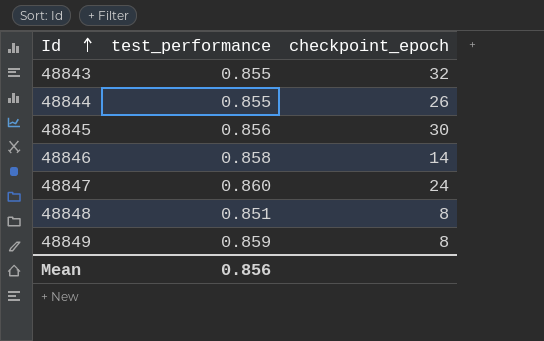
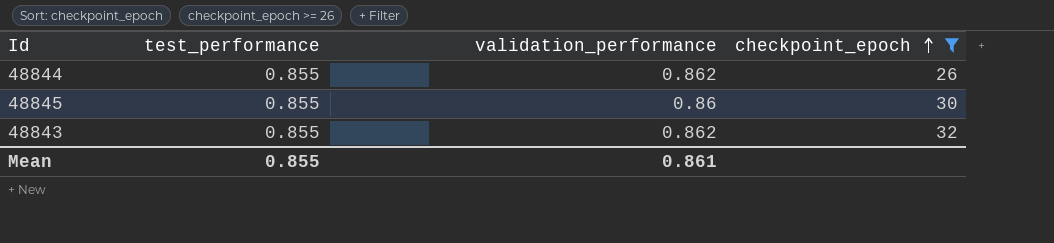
filter: none -> checkpoint_epoch >= 26
row order: Id ascending -> checkpoint_epoch ascending
column validation_performance | position: none -> 3
48845 | test_performance: 0.856 -> 0.855
Mean | test_performance: 0.856 -> 0.855

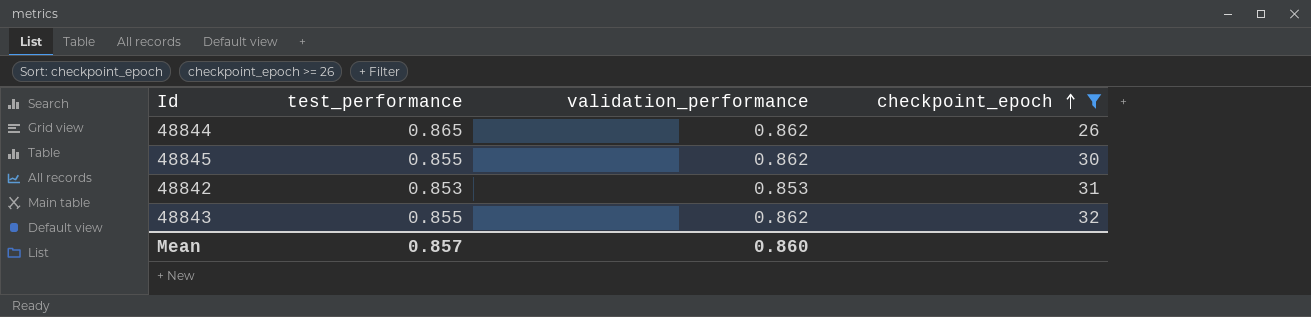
48844 | test_performance: 0.855 -> 0.865
48845 | validation_performance: 0.86 -> 0.862
row 48842: none -> 0.853 | 0.853 | 31
Mean | test_performance: 0.855 -> 0.857
Mean | validation_performance: 0.861 -> 0.860

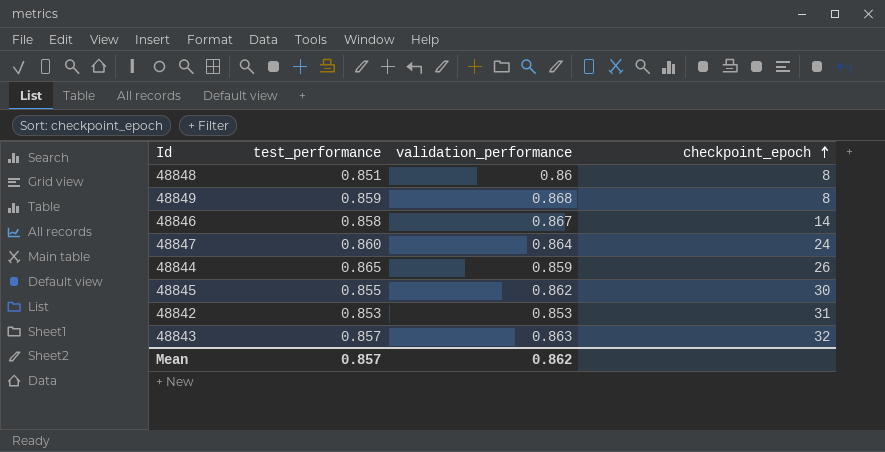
filter: checkpoint_epoch >= 26 -> none
48844 | validation_performance: 0.862 -> 0.859
48843 | test_performance: 0.855 -> 0.857
48843 | validation_performance: 0.862 -> 0.863
Mean | validation_performance: 0.860 -> 0.862

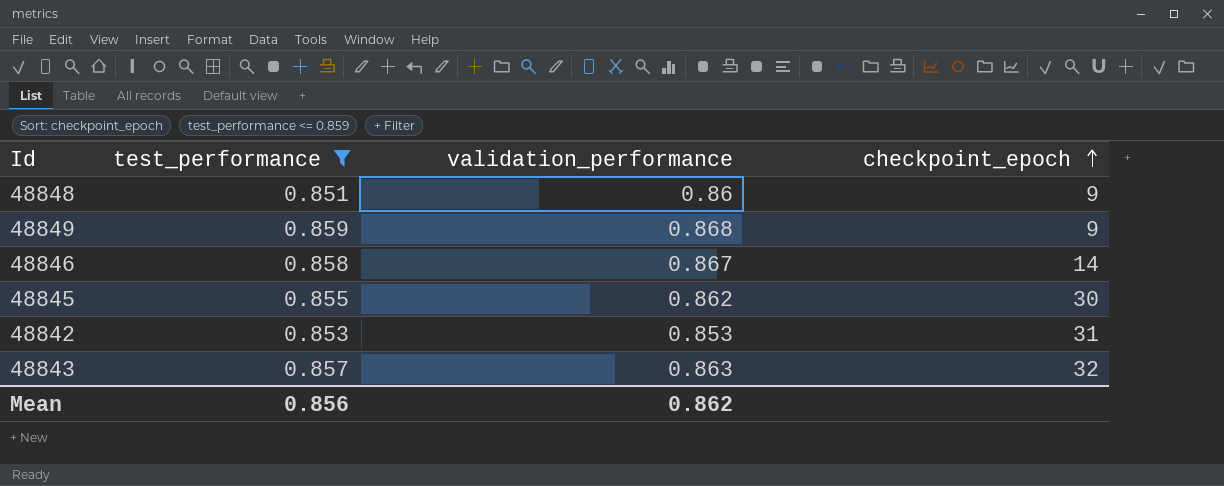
filter: none -> test_performance <= 0.859
48848 | checkpoint_epoch: 8 -> 9
48849 | checkpoint_epoch: 8 -> 9
Mean | test_performance: 0.857 -> 0.856

